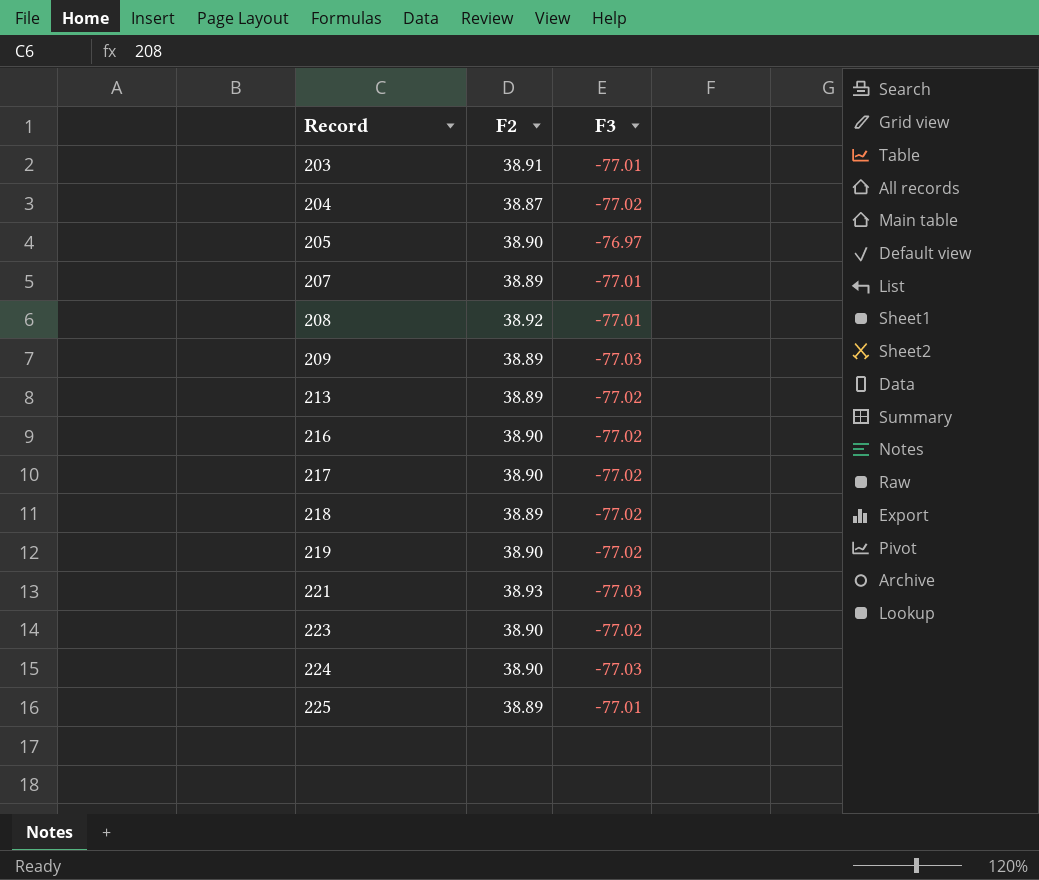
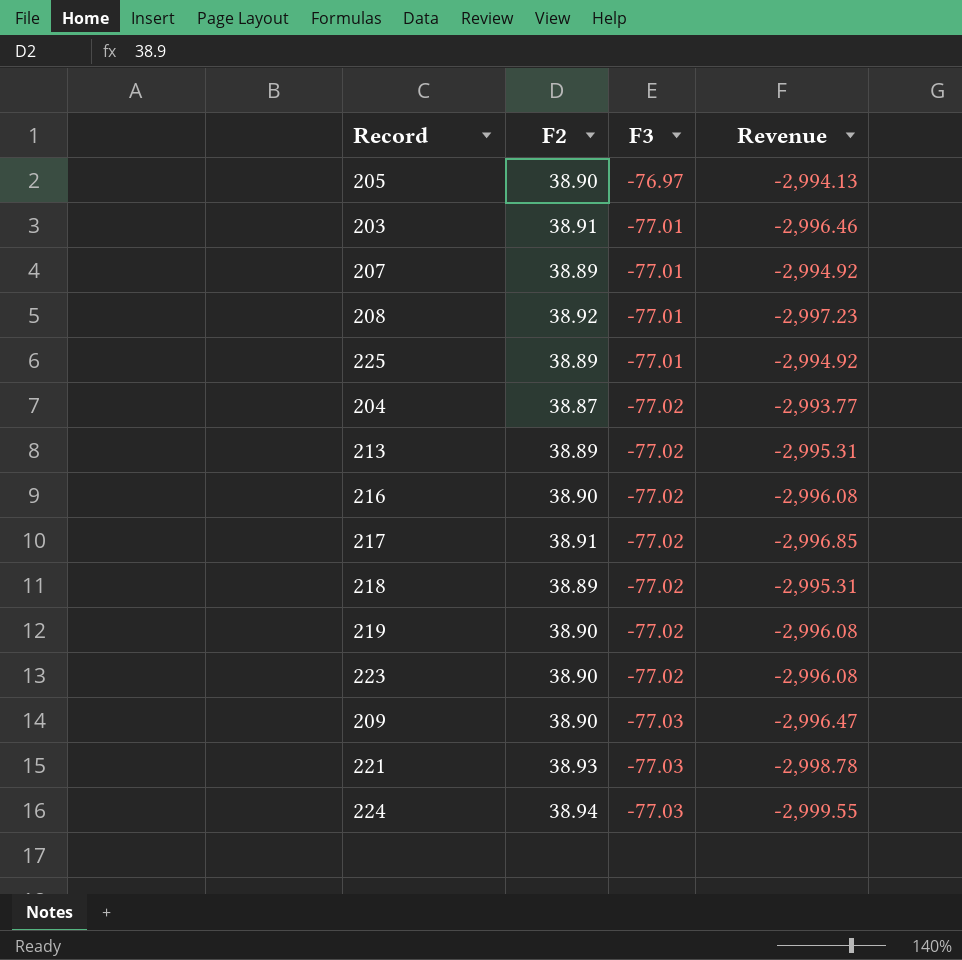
row order: Record ascending -> F3 descending
column Revenue | formula: none -> [F2] * [F3]
217 | F2: 38.90 -> 38.91
209 | F2: 38.89 -> 38.90
224 | F2: 38.90 -> 38.94

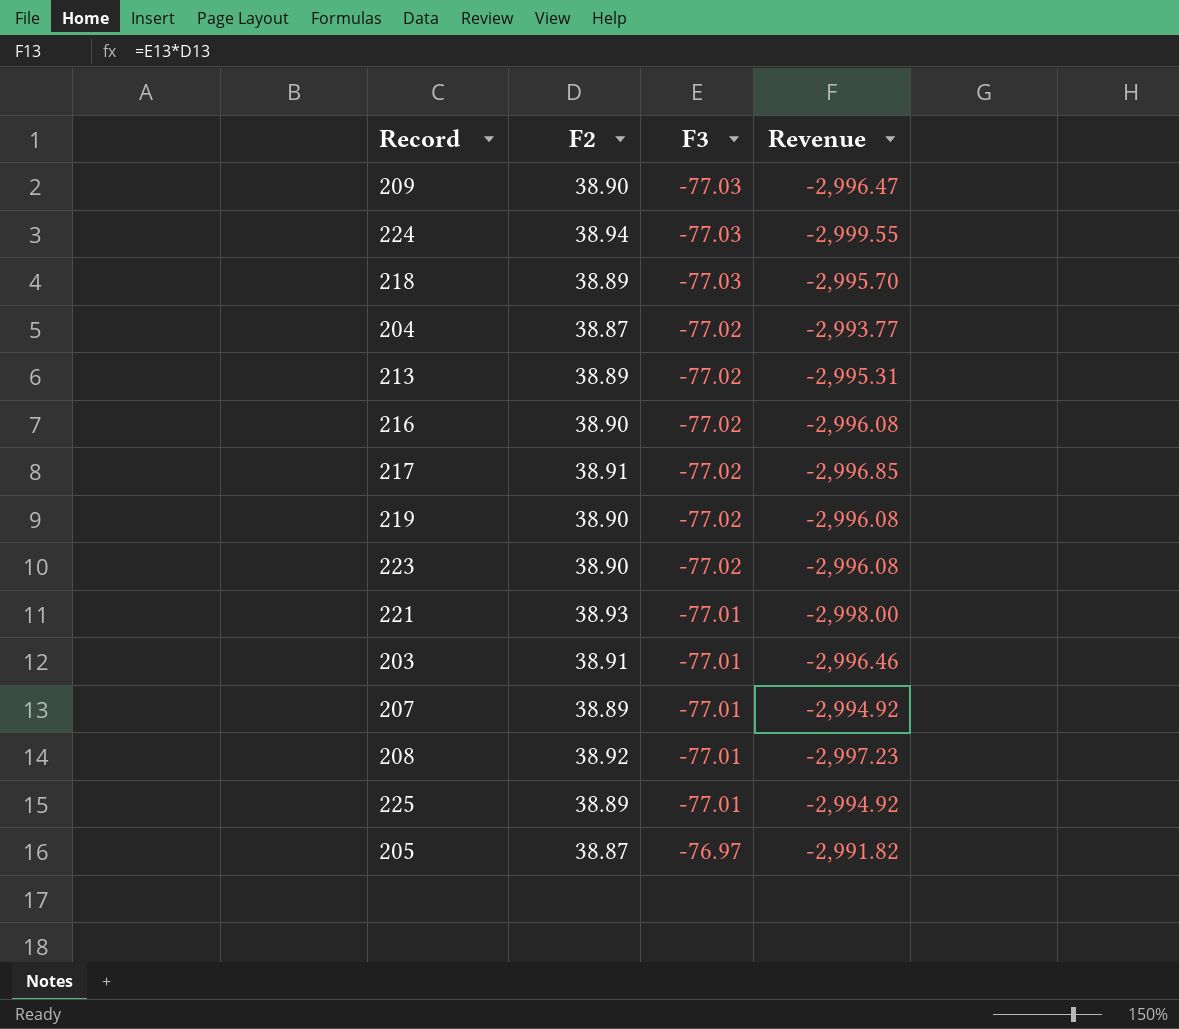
row order: F3 descending -> F3 ascending
218 | F3: -77.02 -> -77.03
218 | Revenue: -2,995.31 -> -2,995.70
221 | F3: -77.03 -> -77.01
221 | Revenue: -2,998.78 -> -2,998.00
205 | F2: 38.90 -> 38.87
205 | Revenue: -2,994.13 -> -2,991.82

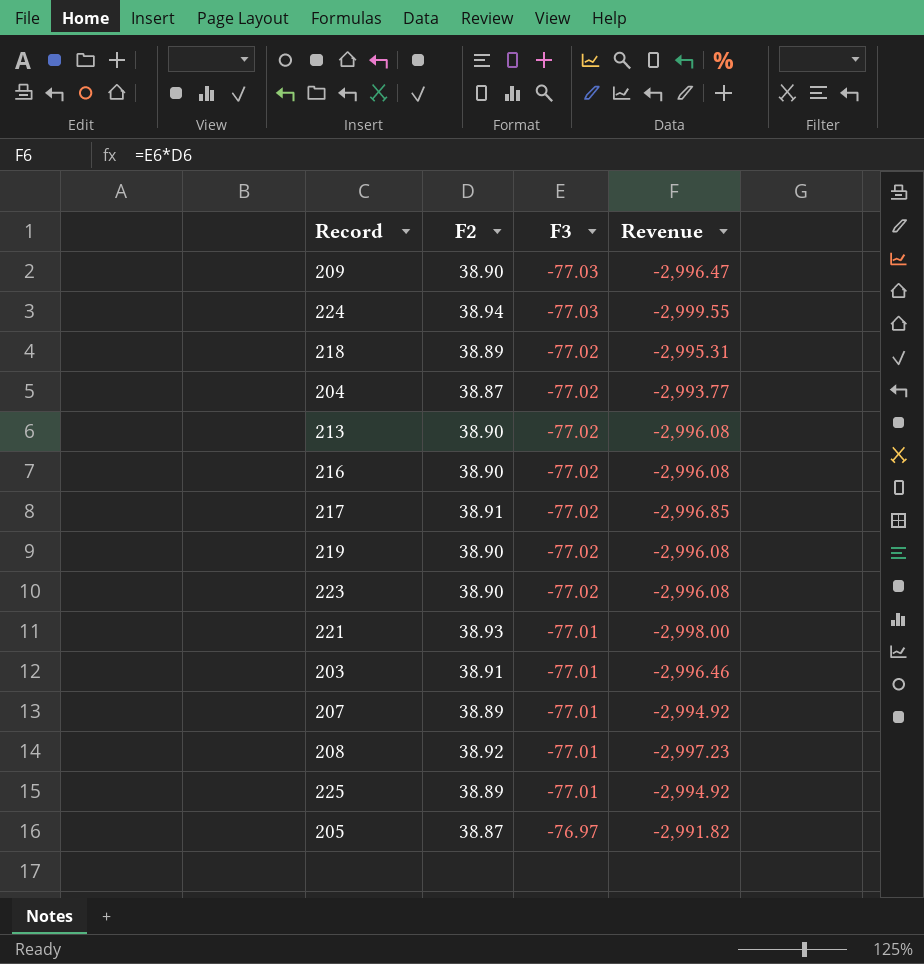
218 | F3: -77.03 -> -77.02
218 | Revenue: -2,995.70 -> -2,995.31
213 | F2: 38.89 -> 38.90
213 | Revenue: -2,995.31 -> -2,996.08

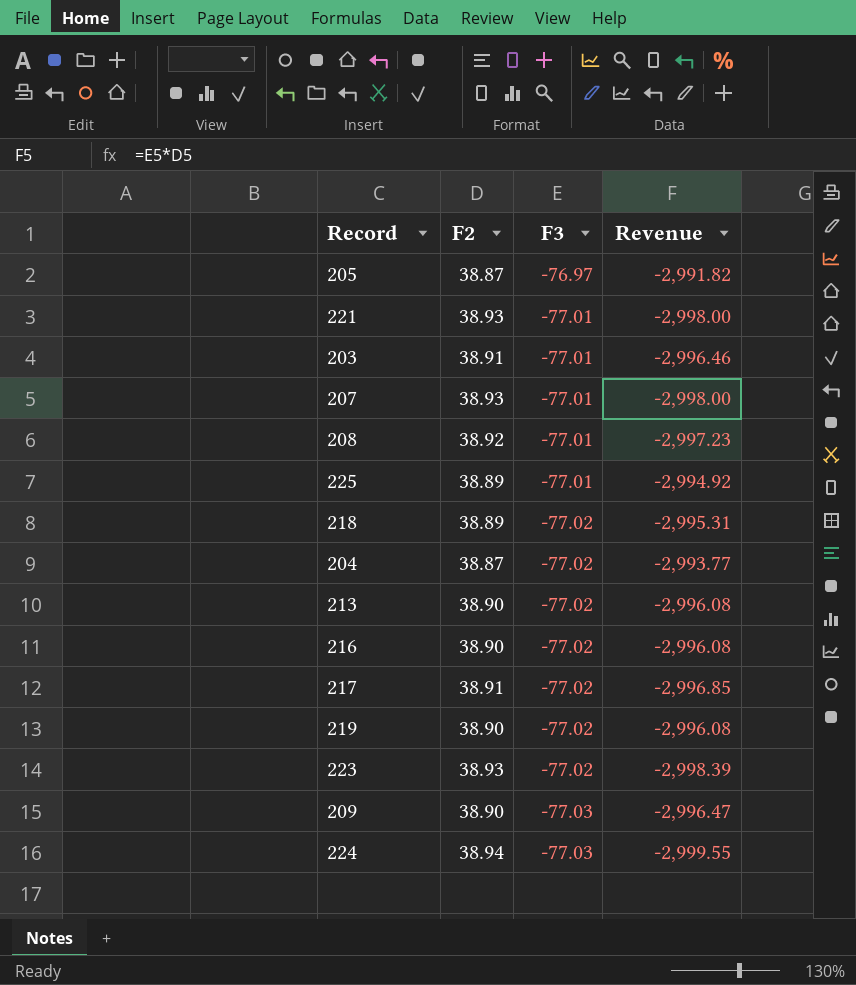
row order: F3 ascending -> F3 descending
207 | F2: 38.89 -> 38.93
207 | Revenue: -2,994.92 -> -2,998.00
223 | F2: 38.90 -> 38.93
223 | Revenue: -2,996.08 -> -2,998.39

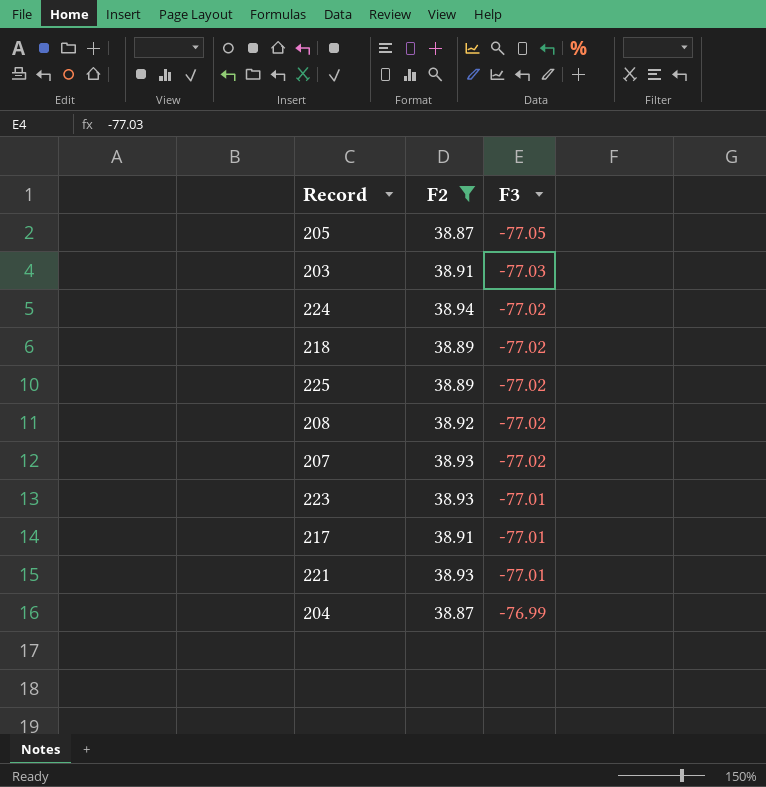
filter: none -> F2 != 38.90
row order: F3 descending -> F3 ascending
column Revenue | formula: [F2] * [F3] -> none
205 | F3: -76.97 -> -77.05
203 | F3: -77.01 -> -77.03
224 | F3: -77.03 -> -77.02
225 | F3: -77.01 -> -77.02
208 | F3: -77.01 -> -77.02
207 | F3: -77.01 -> -77.02
223 | F3: -77.02 -> -77.01
217 | F3: -77.02 -> -77.01
204 | F3: -77.02 -> -76.99

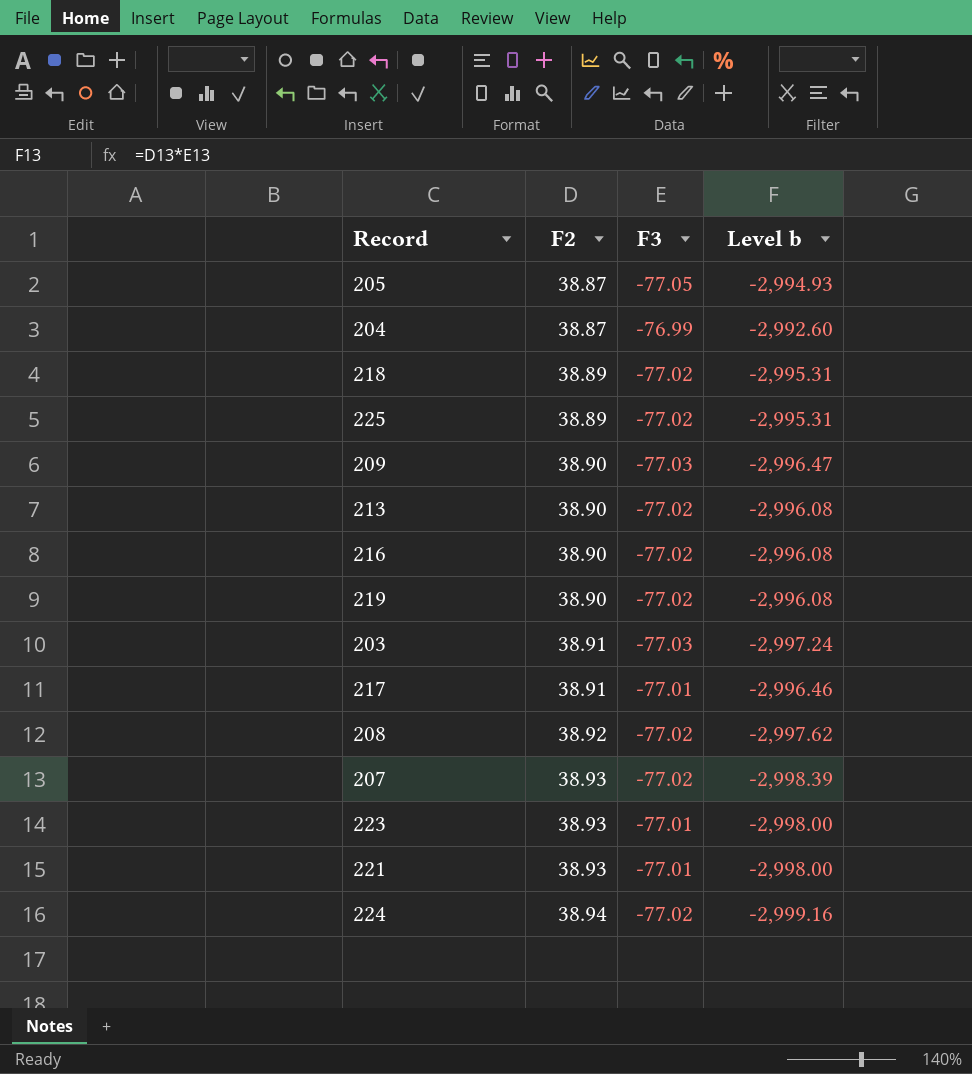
filter: F2 != 38.90 -> none
row order: F3 ascending -> F2 ascending
column Level b | formula: none -> [F2] * [F3]

